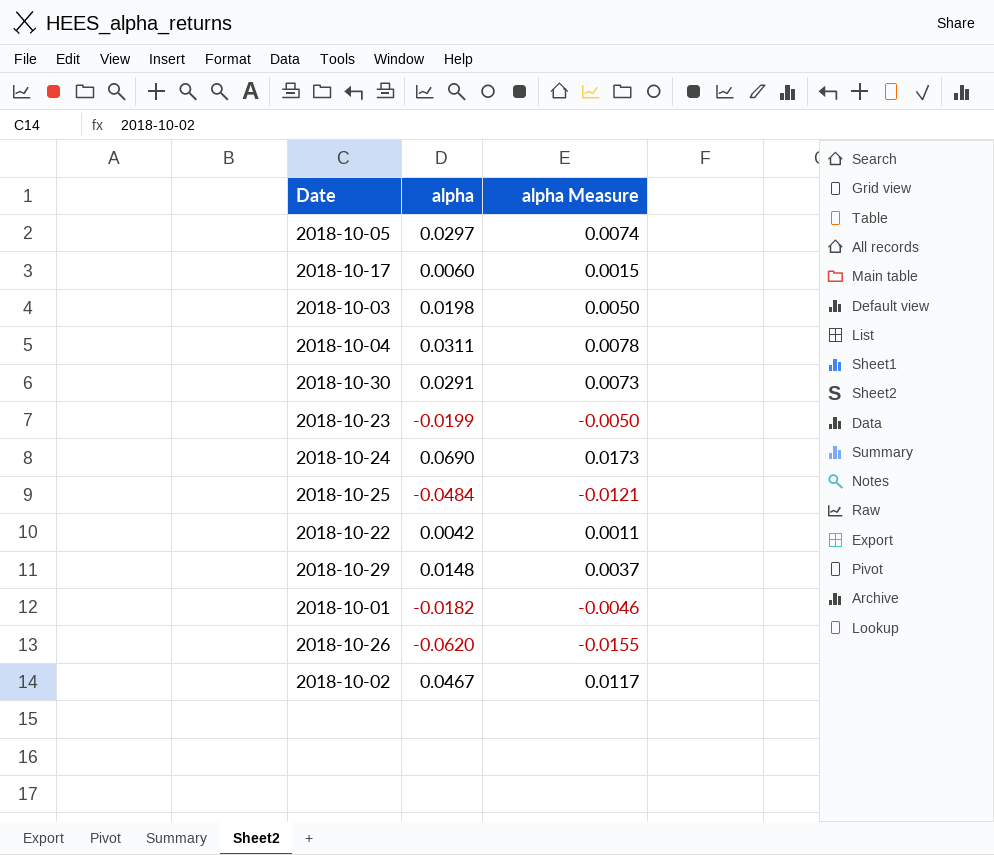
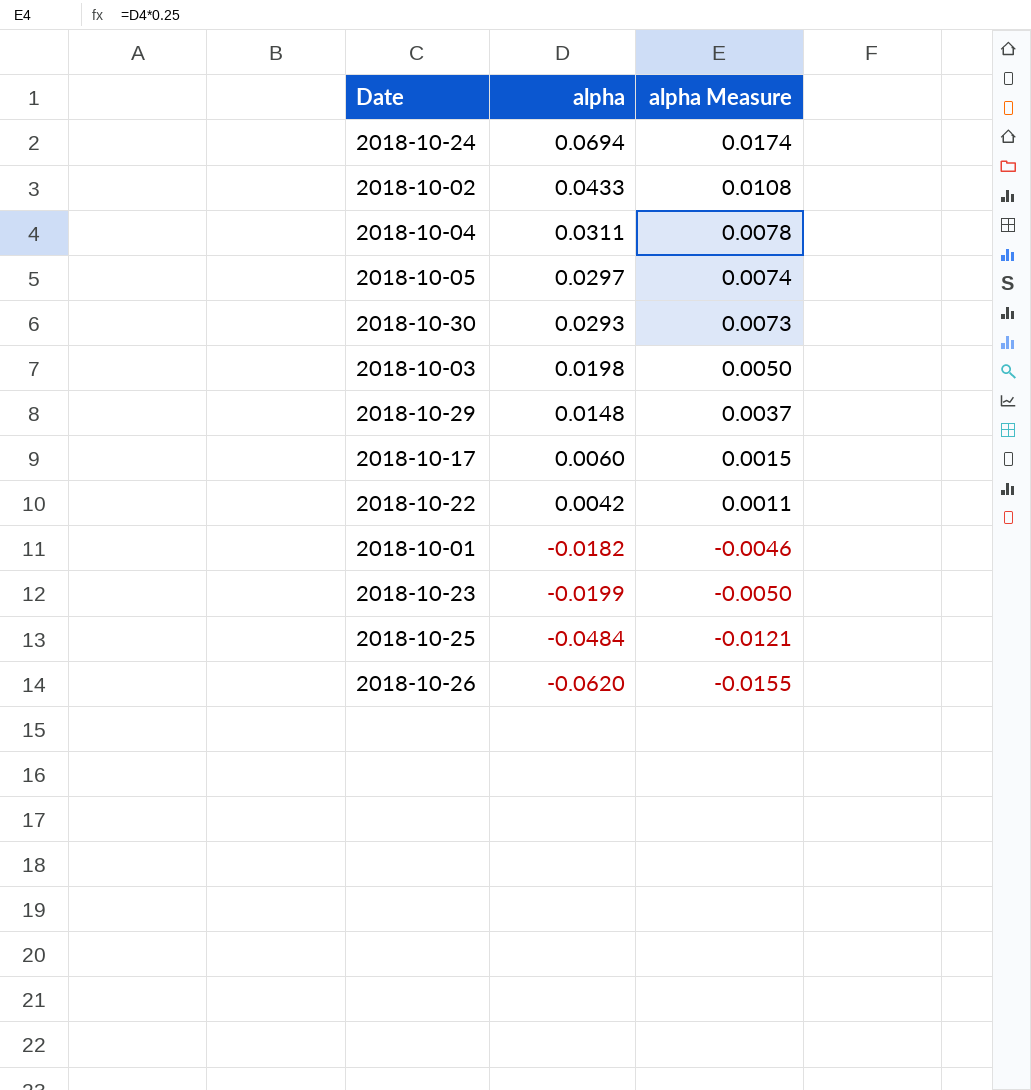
row order: none -> alpha descending
2018-10-24 | alpha: 0.0690 -> 0.0694
2018-10-24 | alpha Measure: 0.0173 -> 0.0174
2018-10-02 | alpha: 0.0467 -> 0.0433
2018-10-02 | alpha Measure: 0.0117 -> 0.0108
2018-10-30 | alpha: 0.0291 -> 0.0293

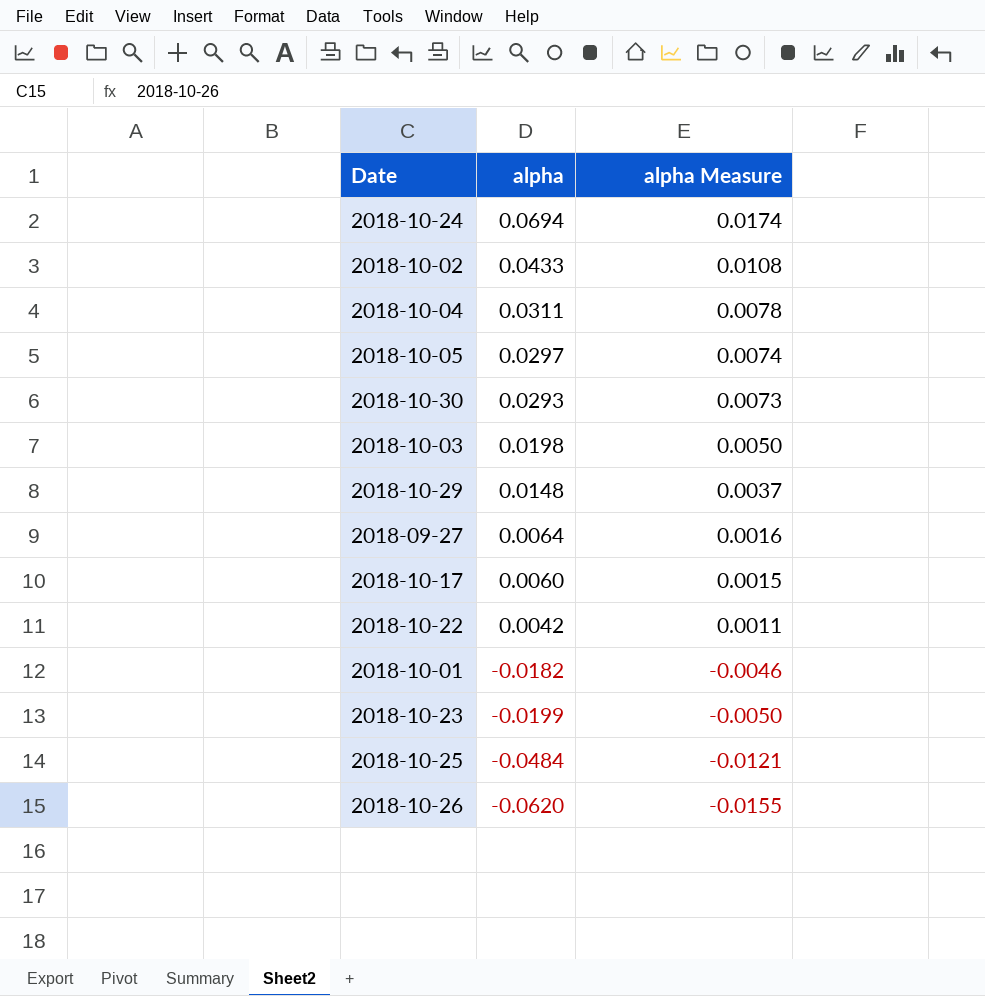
row 2018-09-27: none -> 0.0064 | 0.0016

